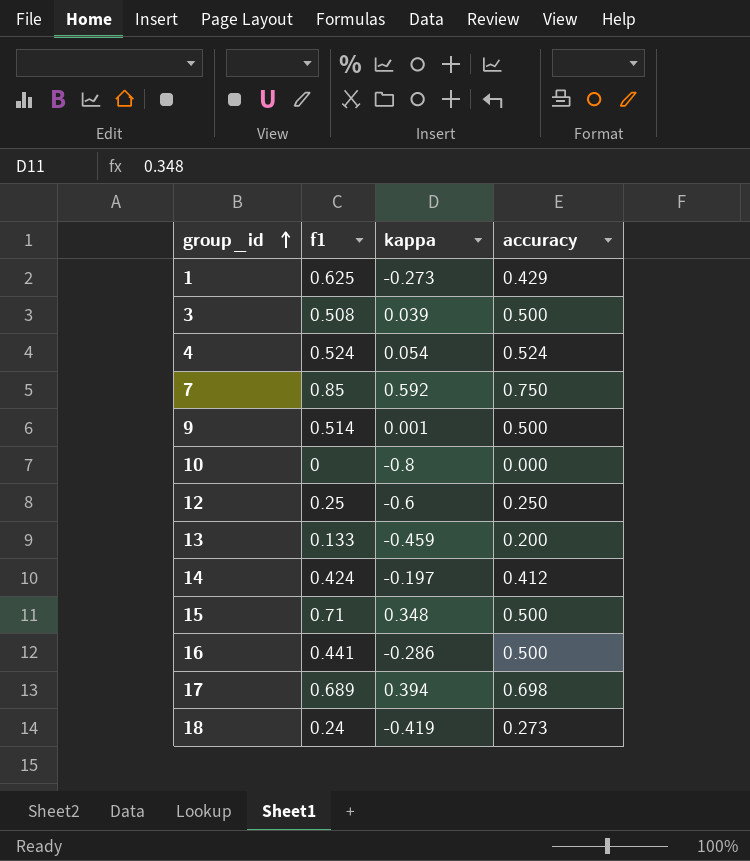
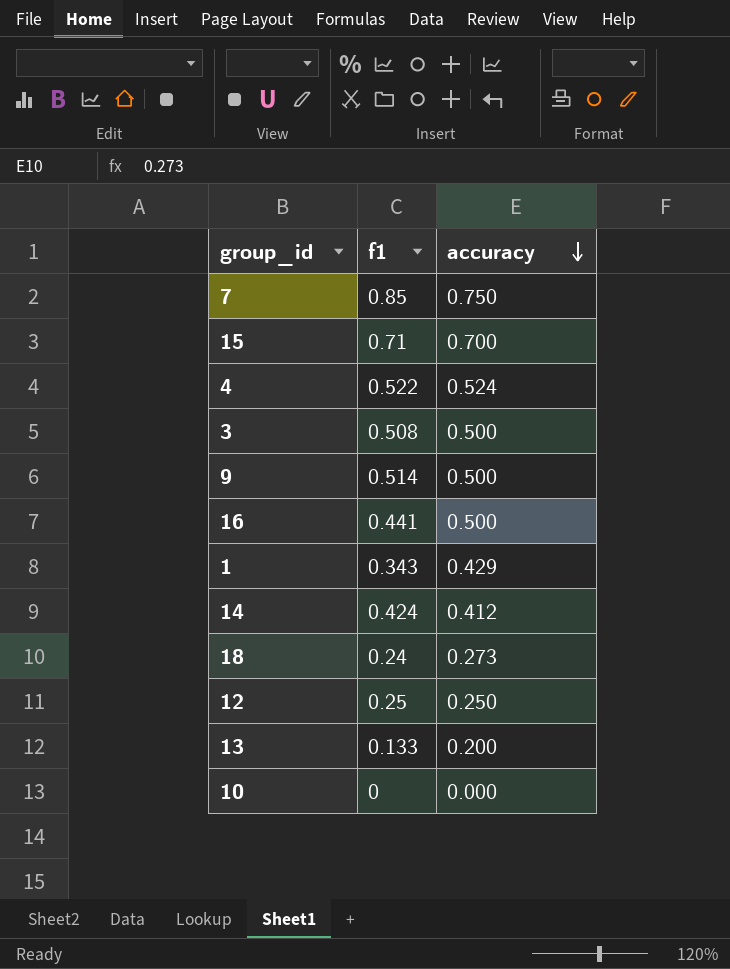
row order: group_id ascending -> accuracy descending
column kappa | position: 3 -> none
row 17: 0.689 | 0.394 | 0.698 -> none
15 | accuracy: 0.500 -> 0.700
4 | f1: 0.524 -> 0.522
1 | f1: 0.625 -> 0.343

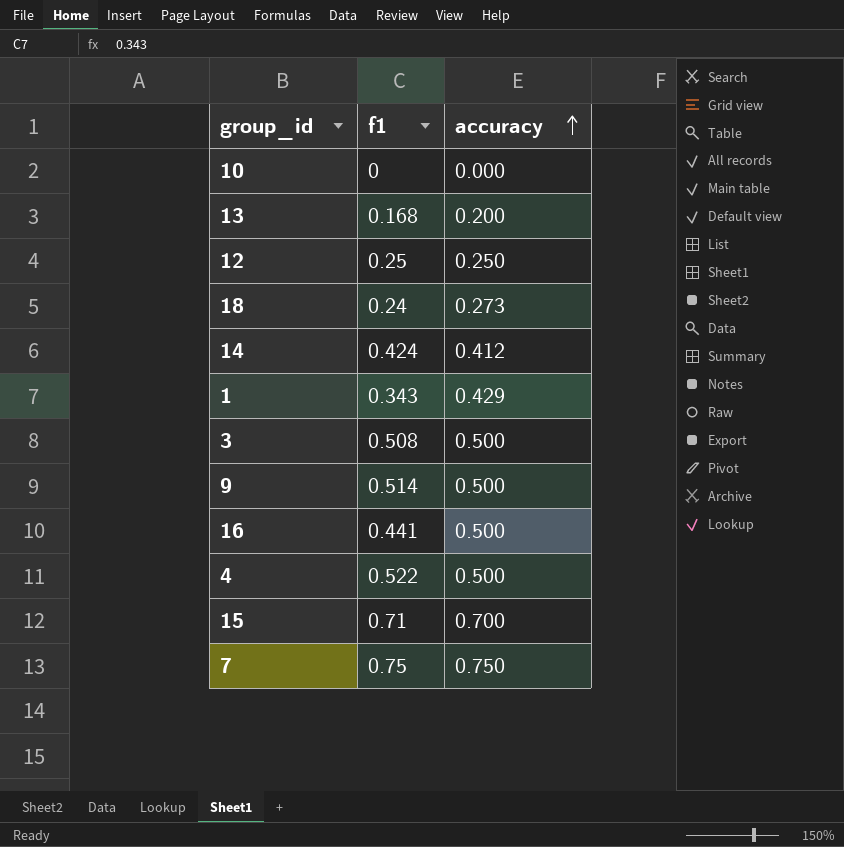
row order: accuracy descending -> accuracy ascending
13 | f1: 0.133 -> 0.168
4 | accuracy: 0.524 -> 0.500
7 | f1: 0.85 -> 0.75

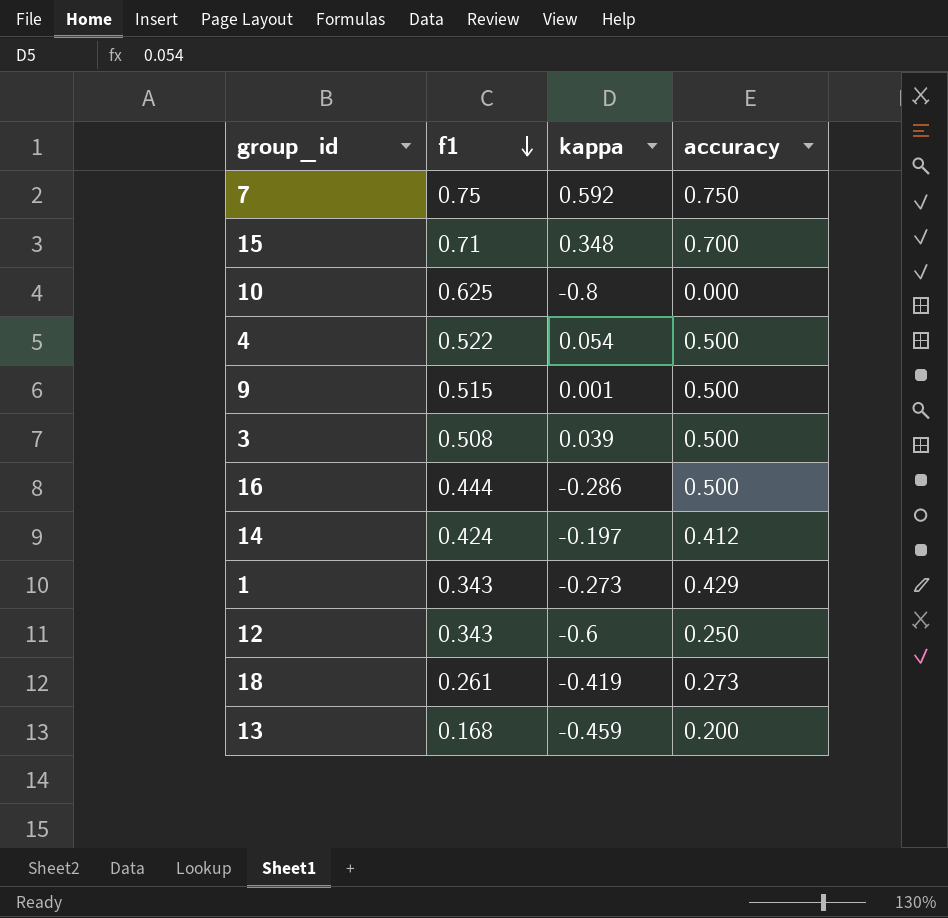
row order: accuracy ascending -> f1 descending
column kappa | position: none -> 3
10 | f1: 0 -> 0.625
9 | f1: 0.514 -> 0.515
16 | f1: 0.441 -> 0.444
12 | f1: 0.25 -> 0.343
18 | f1: 0.24 -> 0.261

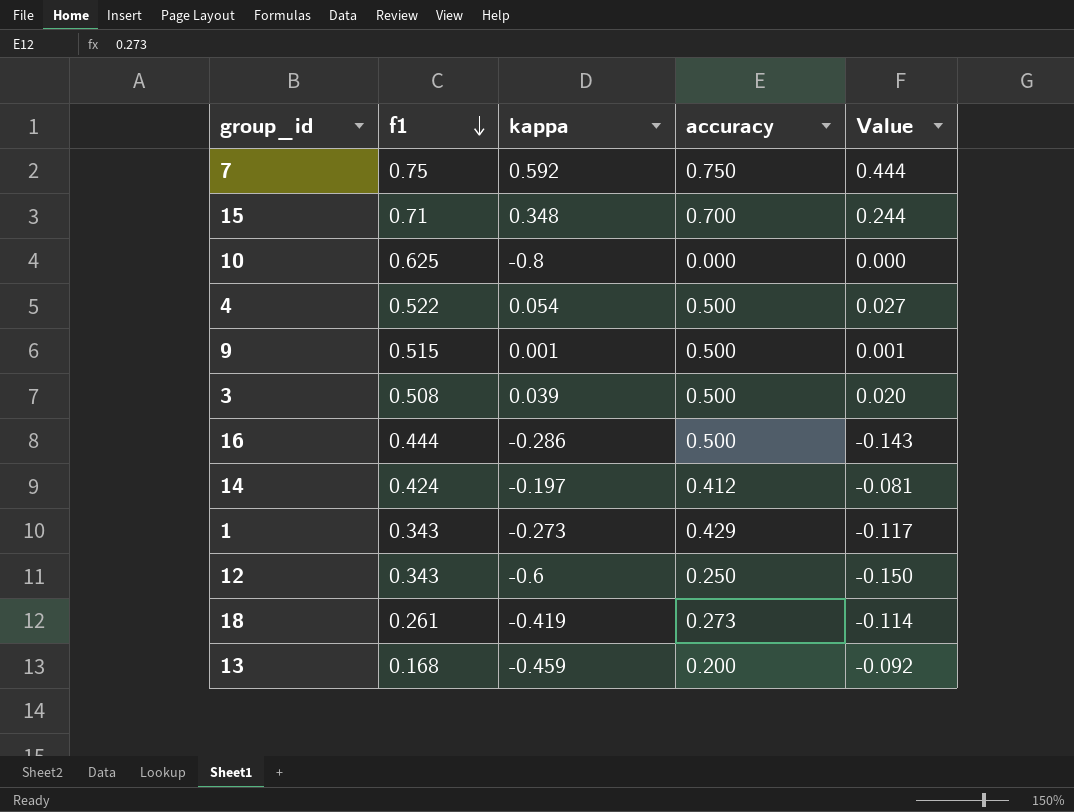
column Value | formula: none -> [kappa] * [accuracy]

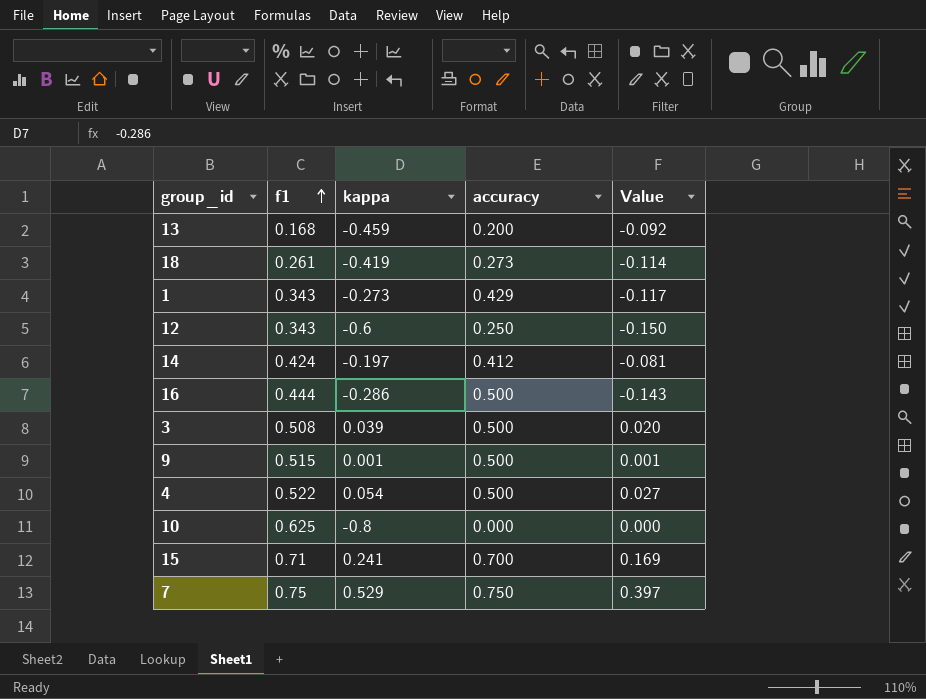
row order: f1 descending -> f1 ascending
15 | kappa: 0.348 -> 0.241
15 | Value: 0.244 -> 0.169
7 | kappa: 0.592 -> 0.529
7 | Value: 0.444 -> 0.397

